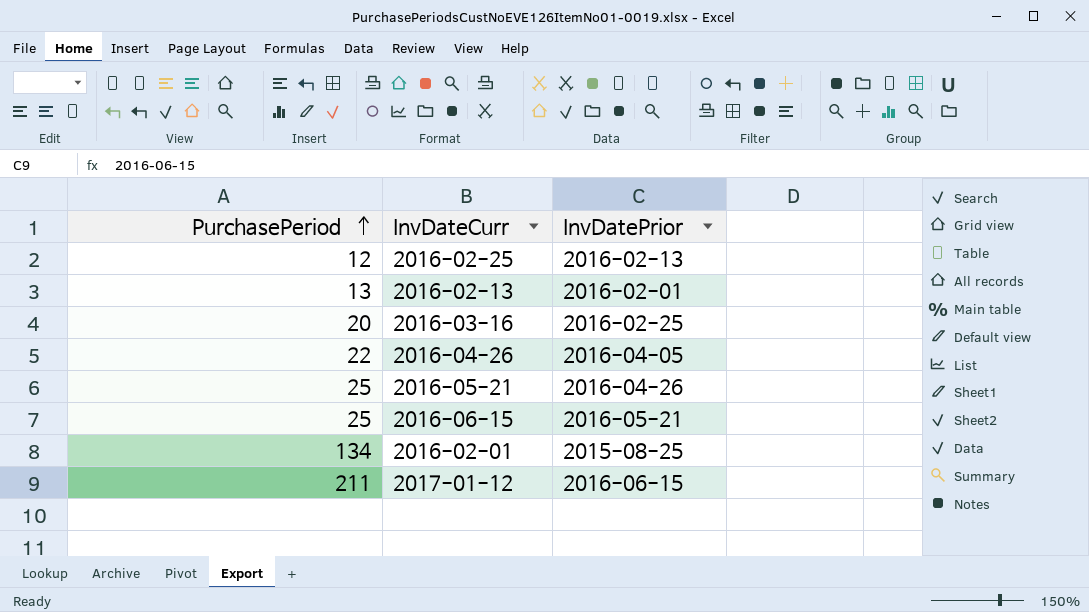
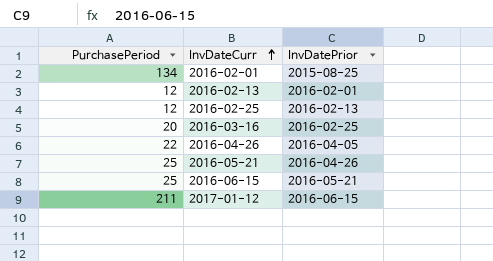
row order: PurchasePeriod ascending -> InvDateCurr ascending
2016-02-13 | PurchasePeriod: 13 -> 12

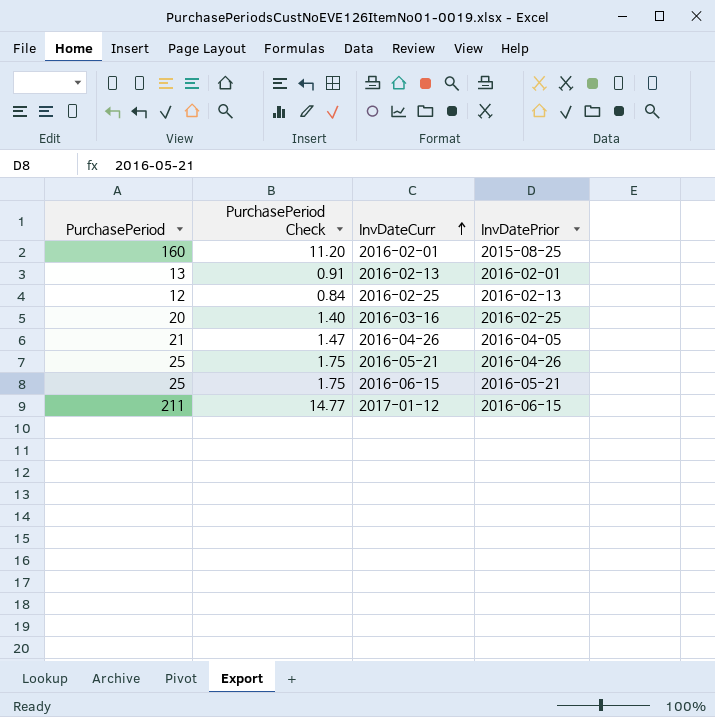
column PurchasePeriod Check | formula: none -> [PurchasePeriod] * 0.07
2016-02-01 | PurchasePeriod: 134 -> 160
2016-02-13 | PurchasePeriod: 12 -> 13
2016-04-26 | PurchasePeriod: 22 -> 21

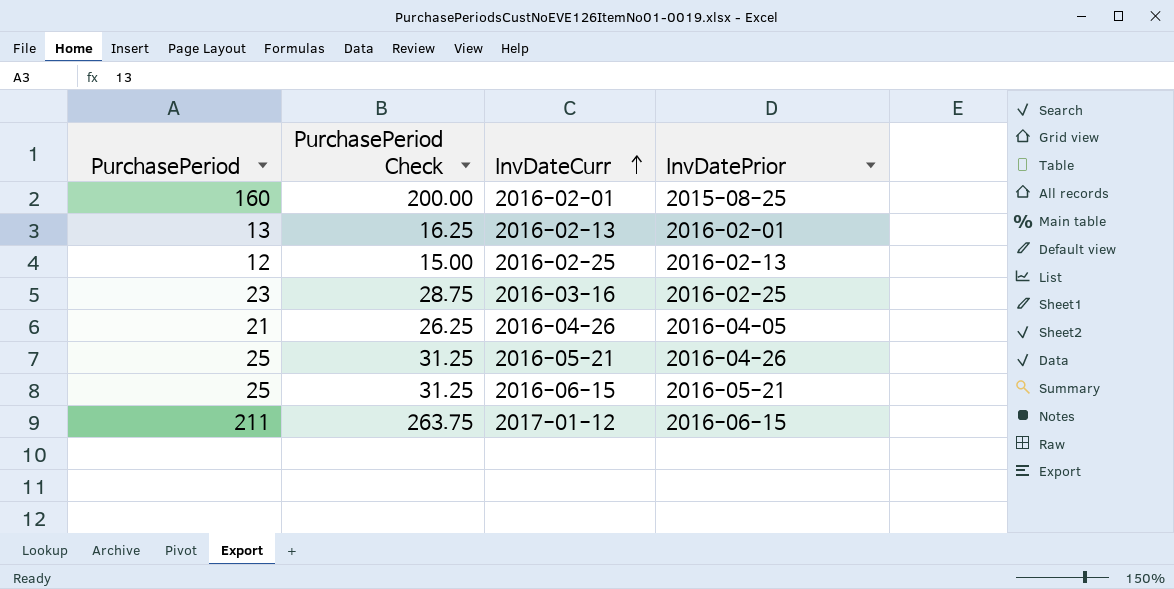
column PurchasePeriod Check | formula: [PurchasePeriod] * 0.07 -> [PurchasePeriod] * 1.25
2016-03-16 | PurchasePeriod: 20 -> 23

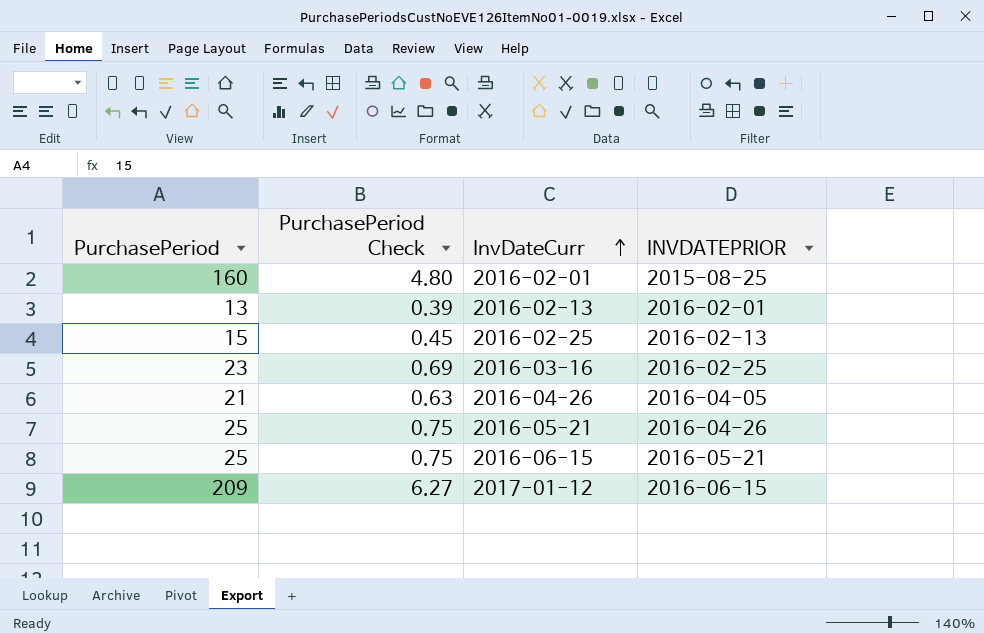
column PurchasePeriod Check | formula: [PurchasePeriod] * 1.25 -> [PurchasePeriod] * 0.03
column name: InvDatePrior -> INVDATEPRIOR
2016-02-25 | PurchasePeriod: 12 -> 15
2017-01-12 | PurchasePeriod: 211 -> 209

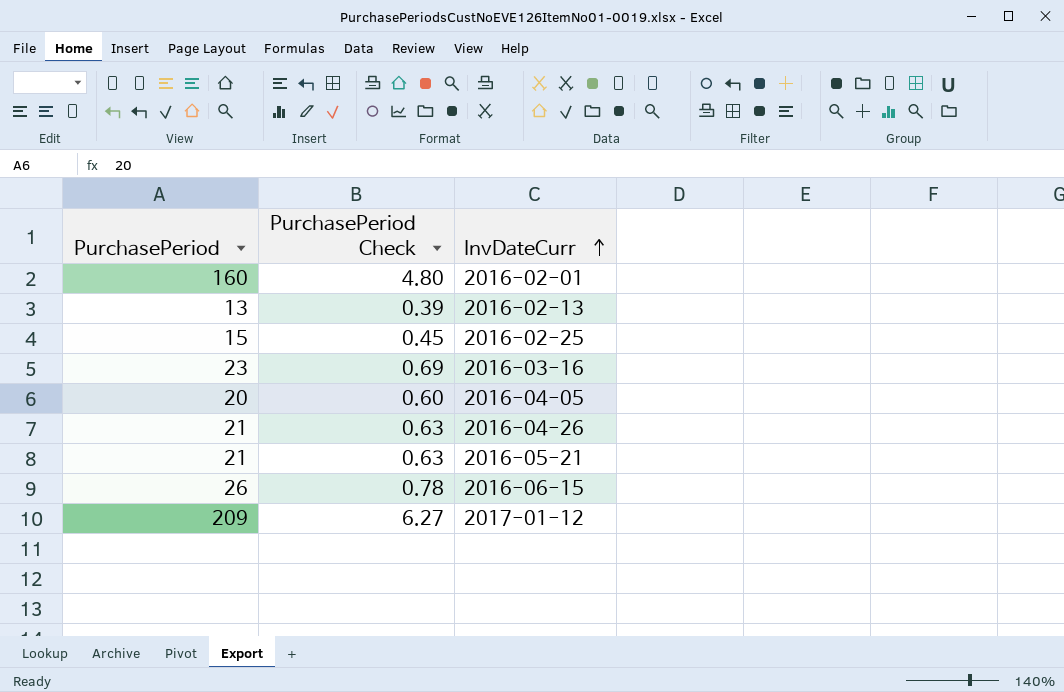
column INVDATEPRIOR | position: 4 -> none
row 2016-04-05: none -> 20 | 0.60
2016-05-21 | PurchasePeriod: 25 -> 21
2016-05-21 | PurchasePeriod Check: 0.75 -> 0.63
2016-06-15 | PurchasePeriod: 25 -> 26
2016-06-15 | PurchasePeriod Check: 0.75 -> 0.78

